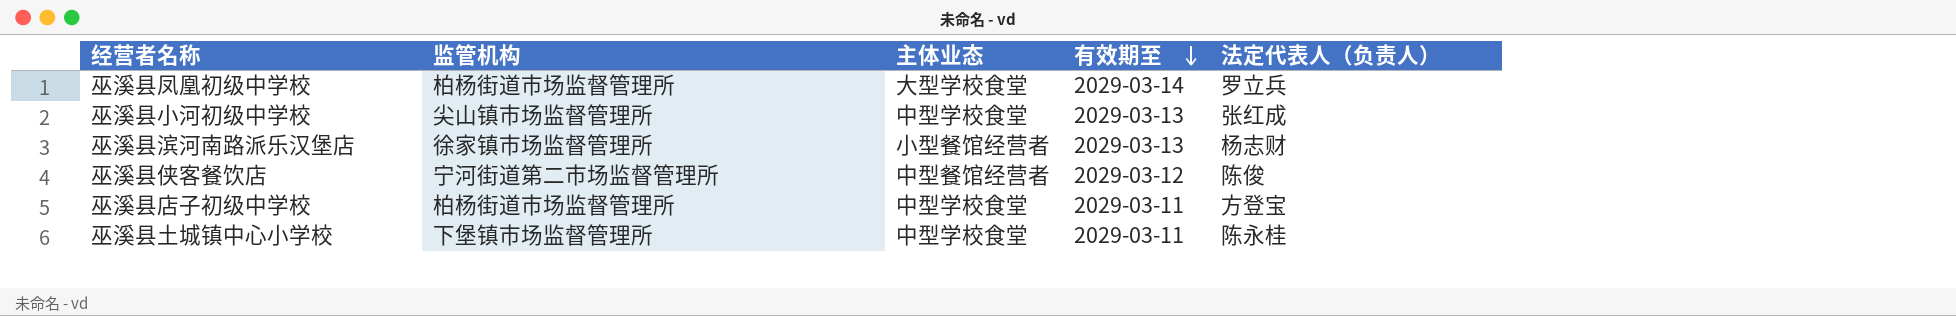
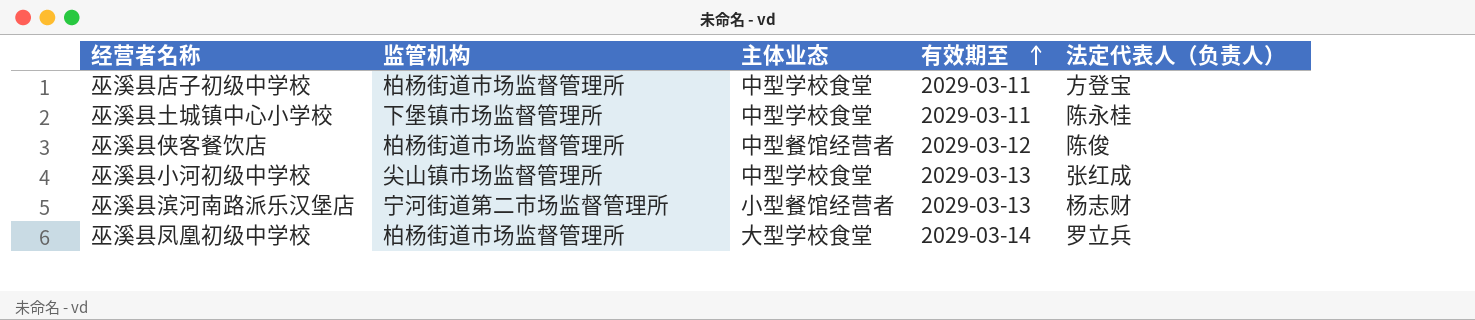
row order: 有效期至 descending -> 有效期至 ascending
巫溪县侠客餐饮店 | 监管机构: 宁河街道第二市场监督管理所 -> 柏杨街道市场监督管理所
巫溪县滨河南路派乐汉堡店 | 监管机构: 徐家镇市场监督管理所 -> 宁河街道第二市场监督管理所

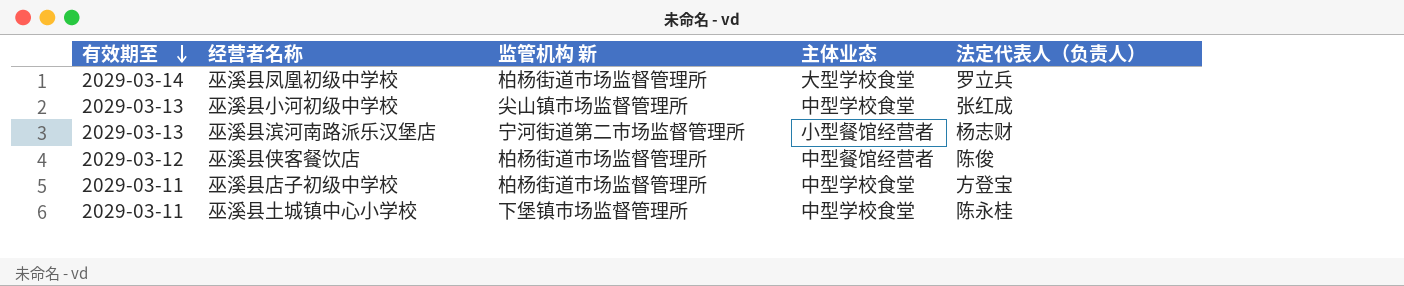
row order: 有效期至 ascending -> 有效期至 descending
column 有效期至 | position: 4 -> 1
column name: 监管机构 -> 监管机构 新

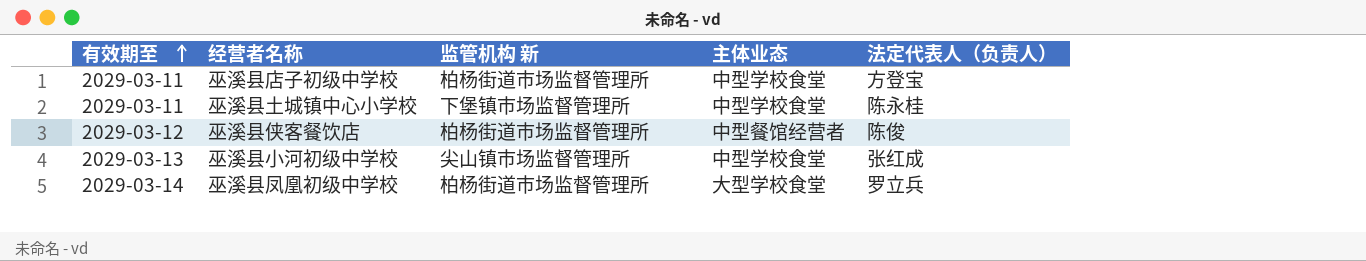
row order: 有效期至 descending -> 有效期至 ascending
row 巫溪县滨河南路派乐汉堡店: 2029-03-13 | 宁河街道第二市场监督管理所 | 小型餐馆经营者 | 杨志财 -> none

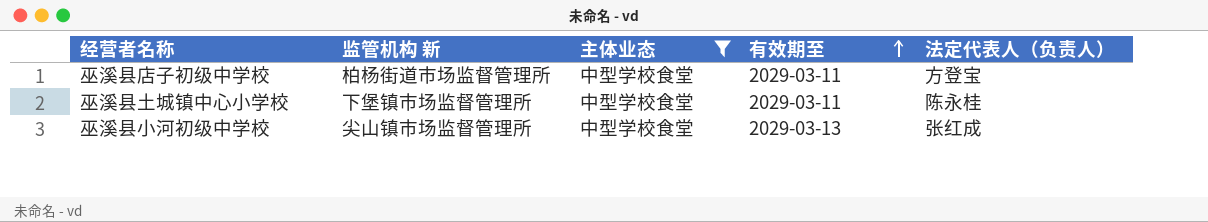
filter: none -> 主体业态 = 中型学校食堂
column 有效期至 | position: 1 -> 4

